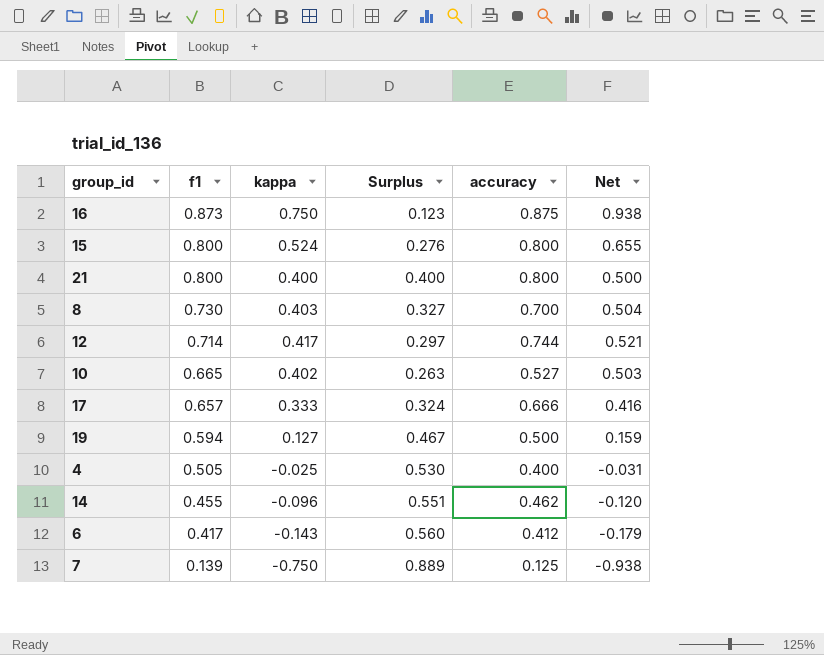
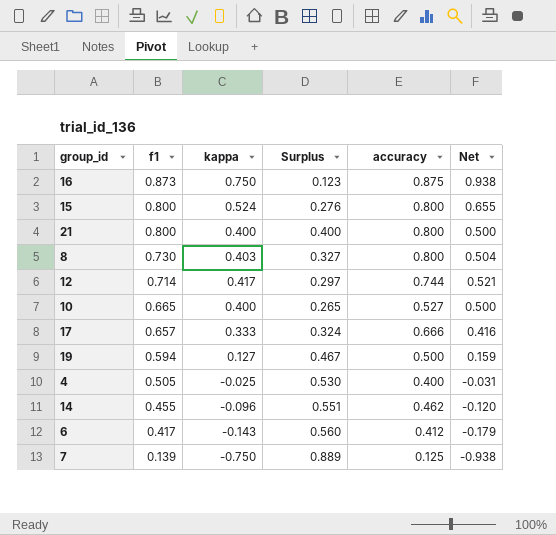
8 | accuracy: 0.700 -> 0.800
10 | kappa: 0.402 -> 0.400
10 | Surplus: 0.263 -> 0.265
10 | Net: 0.503 -> 0.500

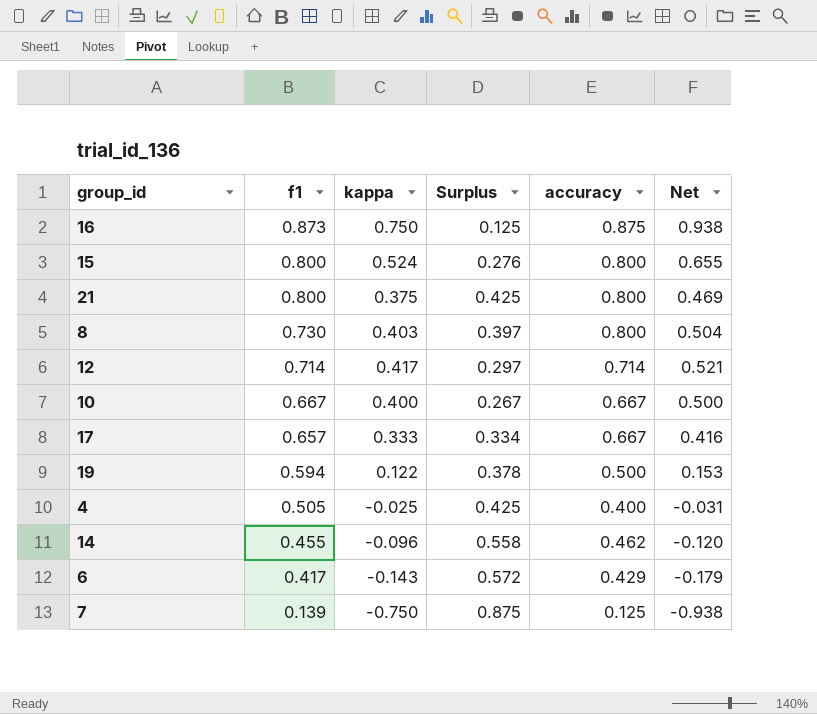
column Surplus | formula: [f1] - [kappa] -> [accuracy] - [kappa]
21 | kappa: 0.400 -> 0.375
21 | Net: 0.500 -> 0.469
12 | accuracy: 0.744 -> 0.714
10 | f1: 0.665 -> 0.667
10 | accuracy: 0.527 -> 0.667
17 | accuracy: 0.666 -> 0.667
19 | kappa: 0.127 -> 0.122
19 | Net: 0.159 -> 0.153
6 | accuracy: 0.412 -> 0.429

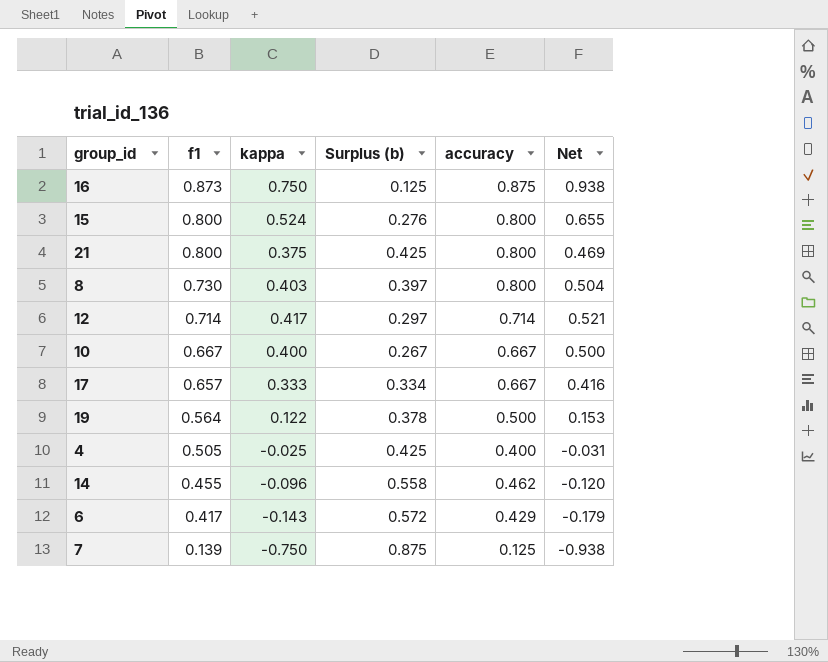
column name: Surplus -> Surplus (b)
19 | f1: 0.594 -> 0.564

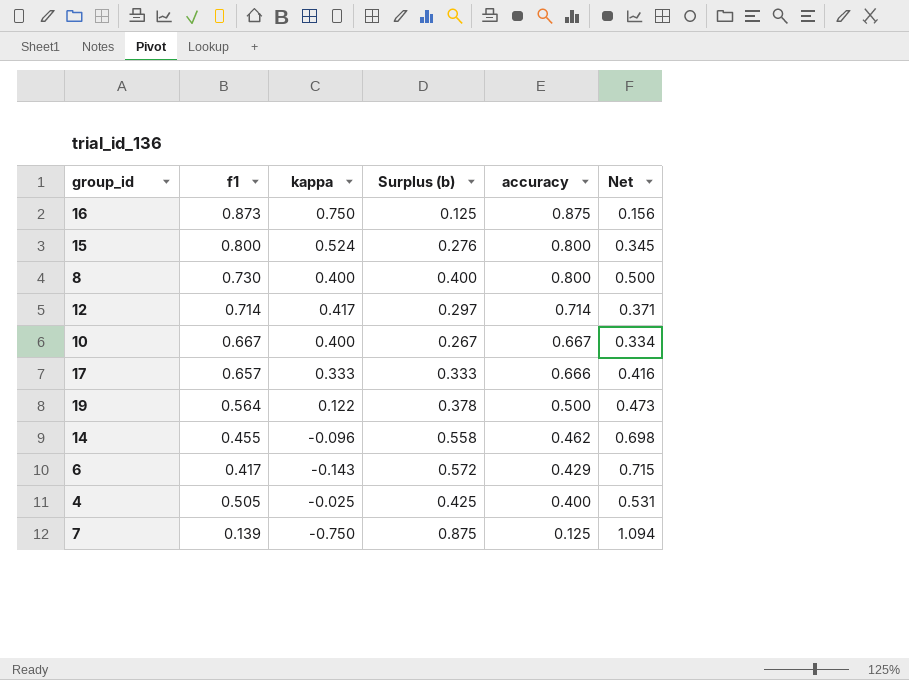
row order: f1 descending -> accuracy descending
column Net | formula: [kappa] * 1.25 -> [Surplus (b)] * 1.25
row 21: 0.800 | 0.375 | 0.425 | 0.800 | 0.469 -> none
8 | kappa: 0.403 -> 0.400
8 | Surplus (b): 0.397 -> 0.400
17 | Surplus (b): 0.334 -> 0.333
17 | accuracy: 0.667 -> 0.666

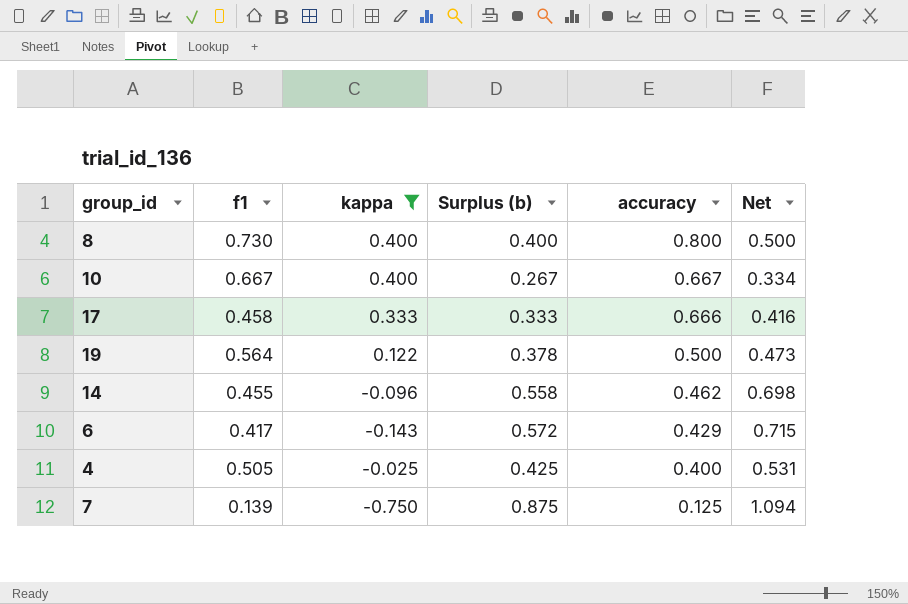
filter: none -> kappa <= 0.400
17 | f1: 0.657 -> 0.458

